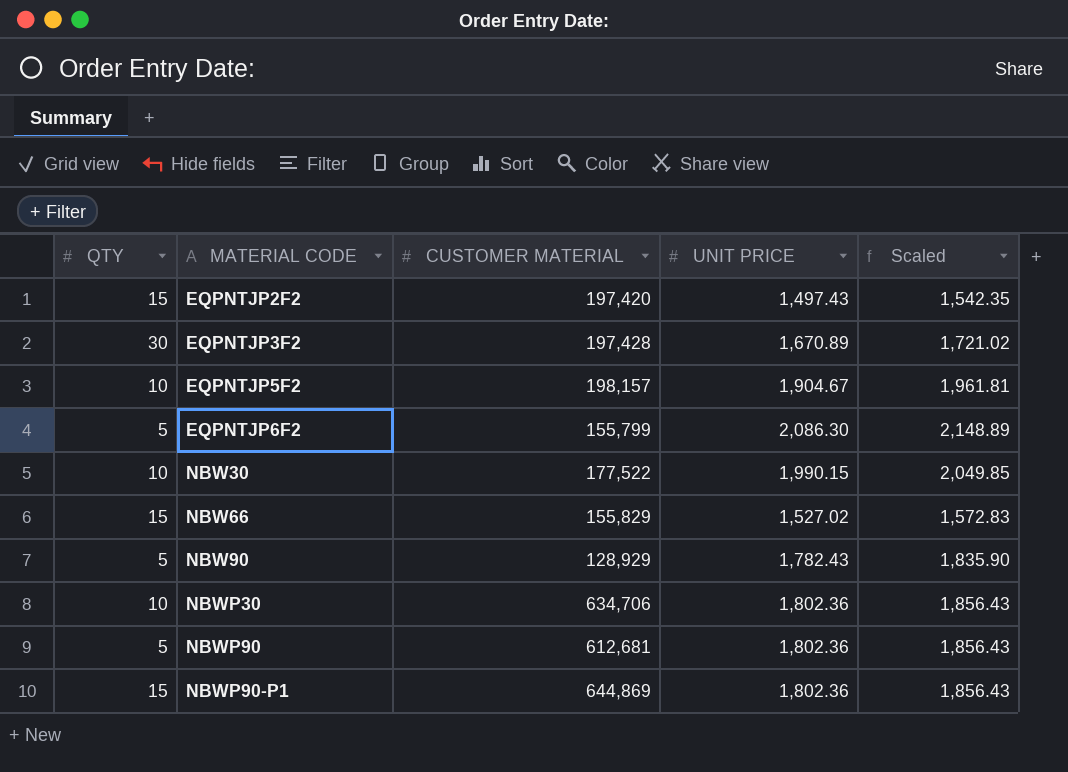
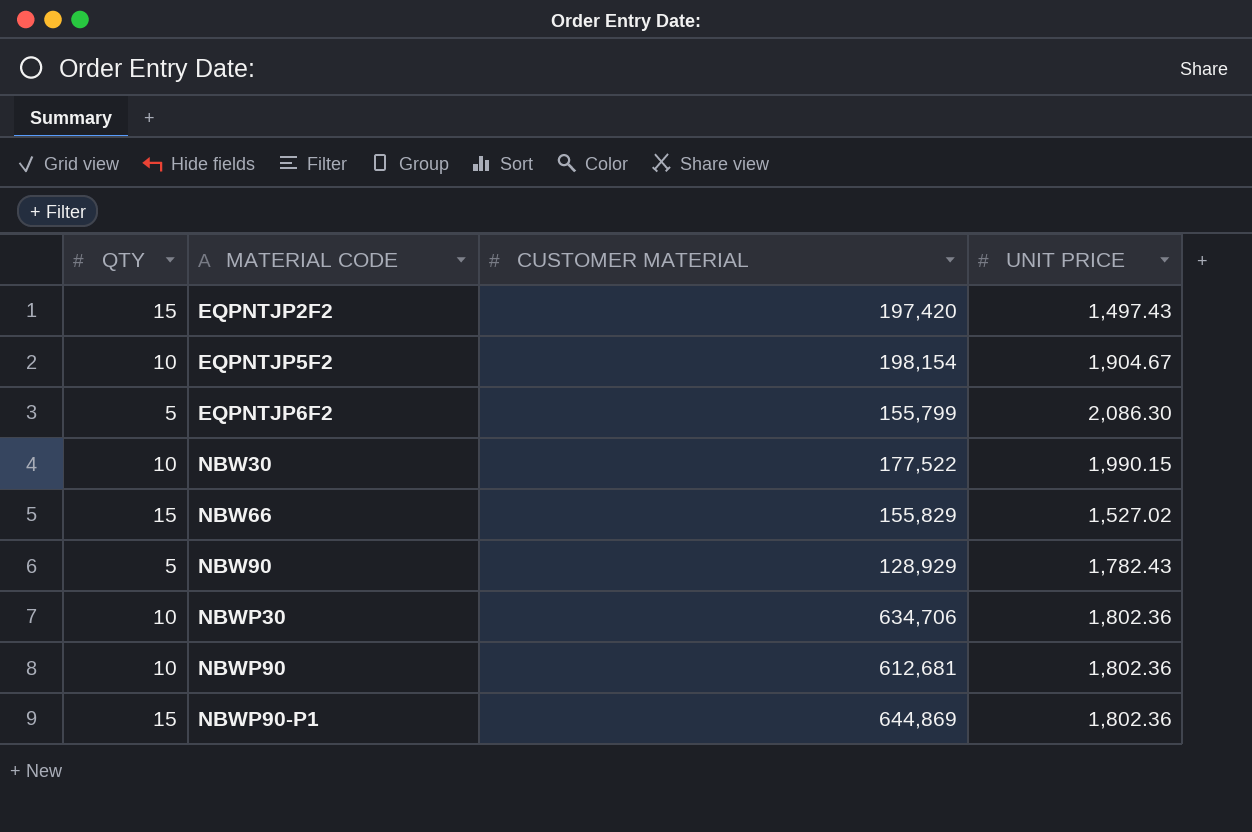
column Scaled | formula: [UNIT PRICE] * 1.03 -> none
row EQPNTJP3F2: 30 | 197,428 | 1,670.89 | 1,721.02 -> none
EQPNTJP5F2 | CUSTOMER MATERIAL: 198,157 -> 198,154
NBWP90 | QTY: 5 -> 10

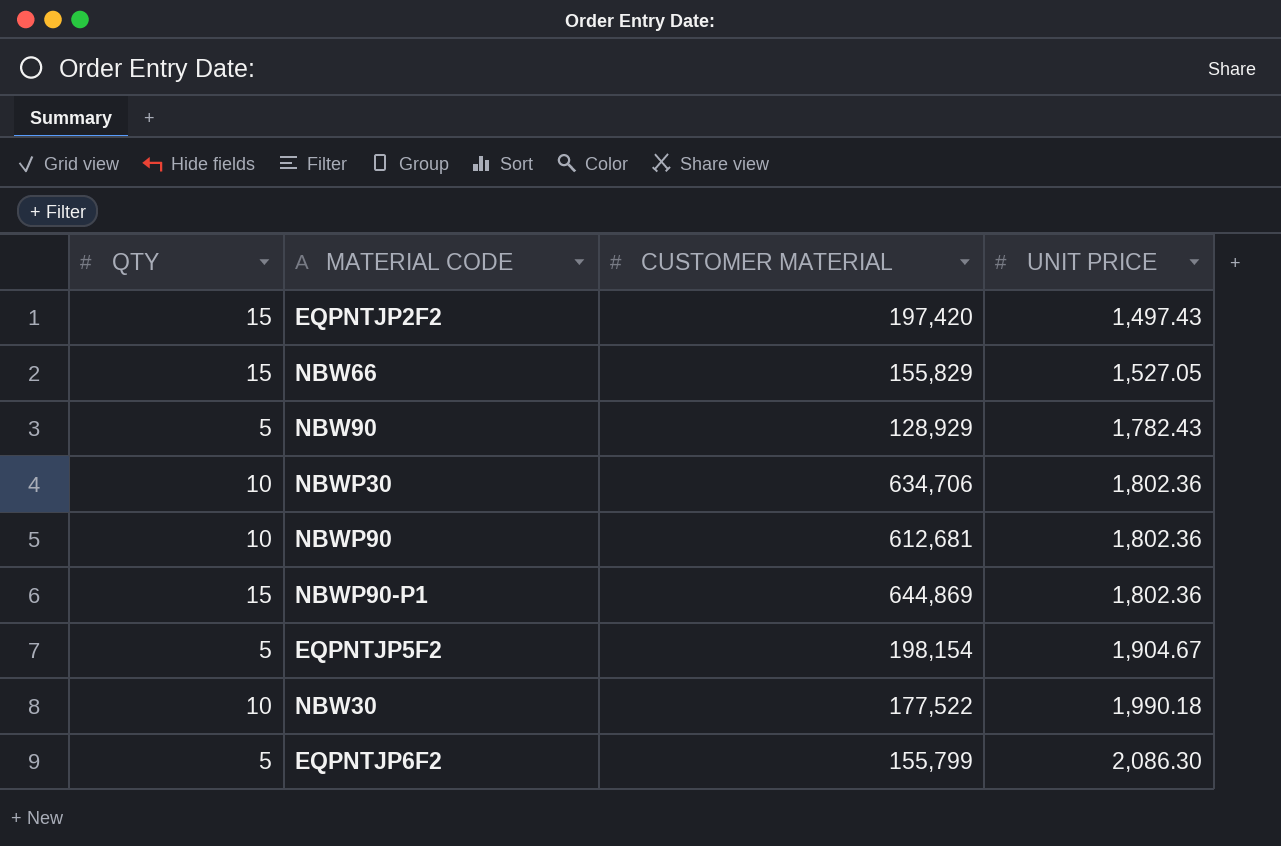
row order: MATERIAL CODE ascending -> UNIT PRICE ascending
NBW66 | UNIT PRICE: 1,527.02 -> 1,527.05
EQPNTJP5F2 | QTY: 10 -> 5
NBW30 | UNIT PRICE: 1,990.15 -> 1,990.18

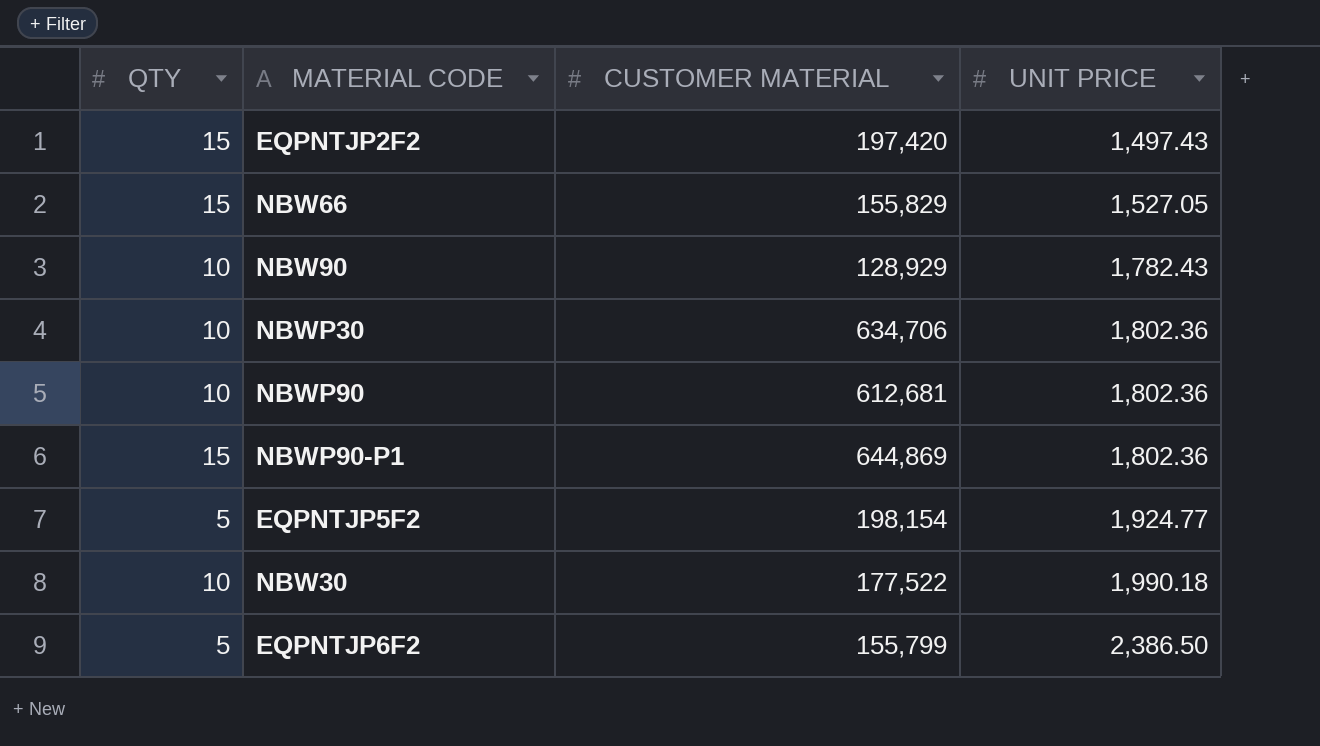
NBW90 | QTY: 5 -> 10
EQPNTJP5F2 | UNIT PRICE: 1,904.67 -> 1,924.77
EQPNTJP6F2 | UNIT PRICE: 2,086.30 -> 2,386.50

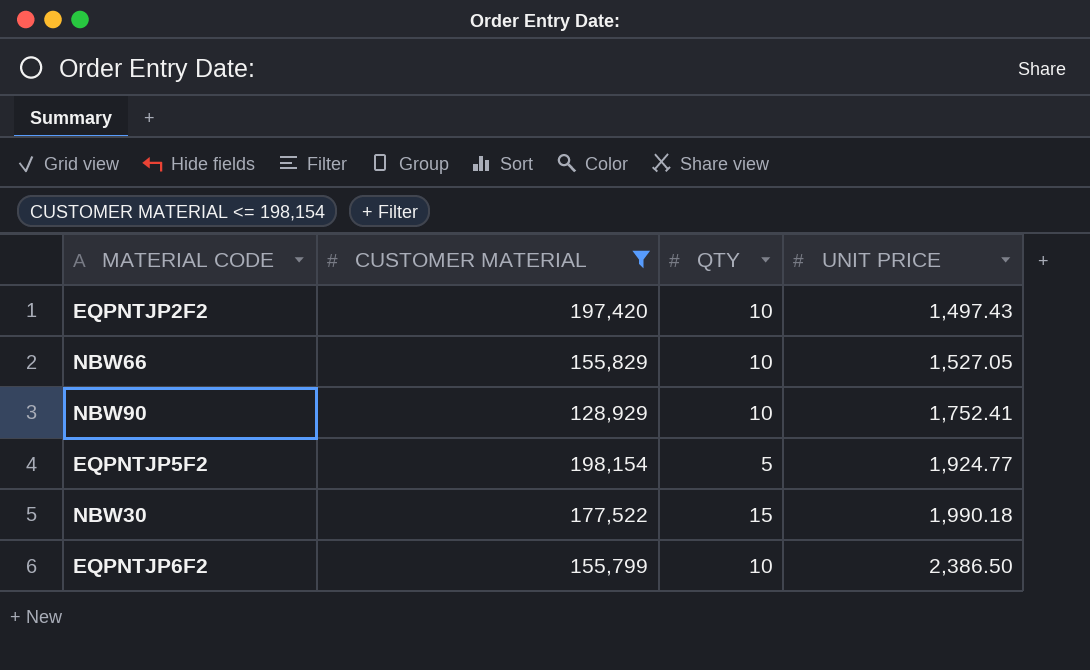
filter: none -> CUSTOMER MATERIAL <= 198,154
column QTY | position: 1 -> 3
EQPNTJP2F2 | QTY: 15 -> 10
NBW66 | QTY: 15 -> 10
NBW90 | UNIT PRICE: 1,782.43 -> 1,752.41
NBW30 | QTY: 10 -> 15
EQPNTJP6F2 | QTY: 5 -> 10

